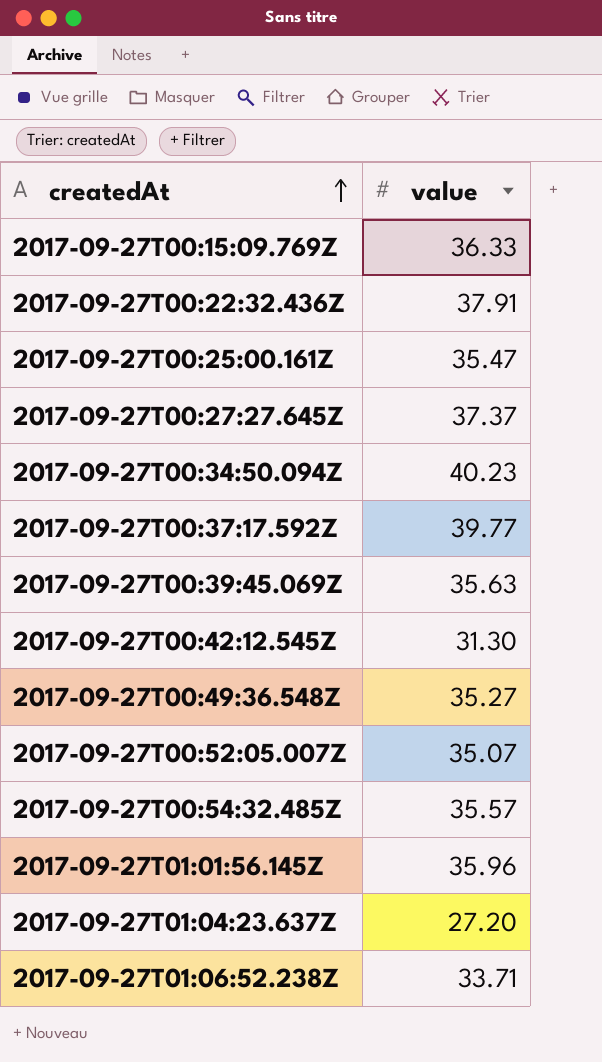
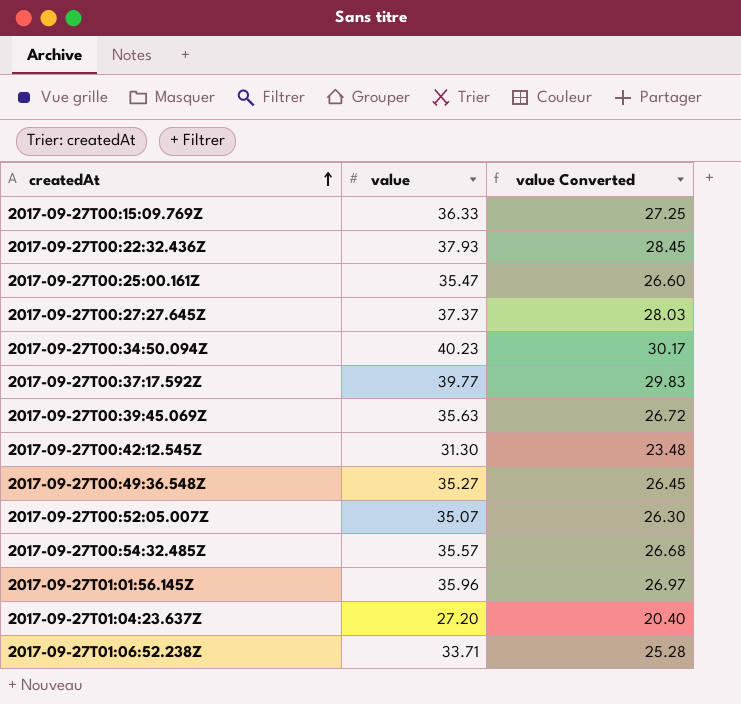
column value Converted | formula: none -> [value] * 0.75
2017-09-27T00:22:32.436Z | value: 37.91 -> 37.93

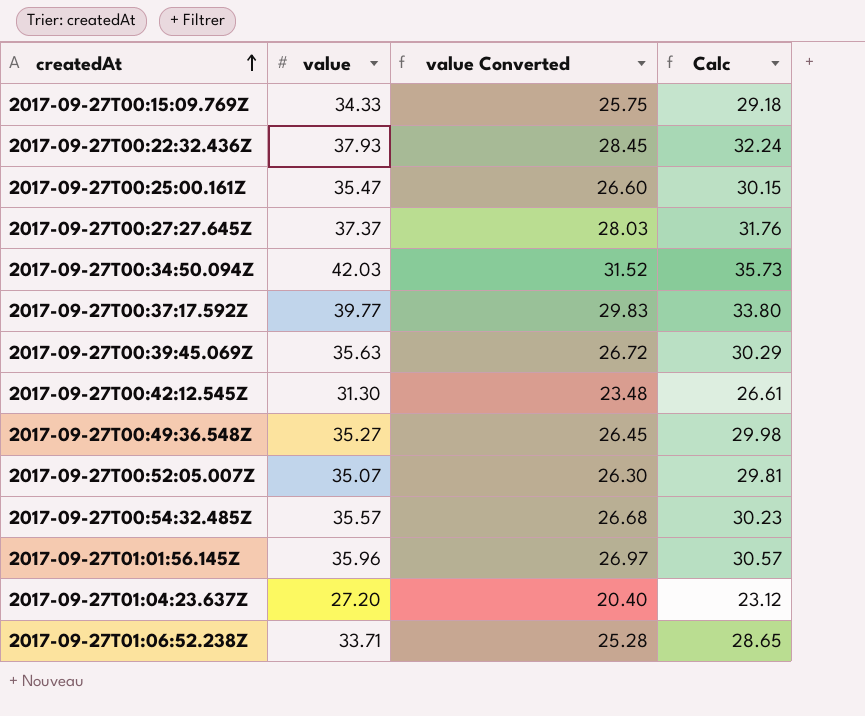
column Calc | formula: none -> [value] * 0.85
2017-09-27T00:15:09.769Z | value: 36.33 -> 34.33
2017-09-27T00:15:09.769Z | value Converted: 27.25 -> 25.75
2017-09-27T00:34:50.094Z | value: 40.23 -> 42.03
2017-09-27T00:34:50.094Z | value Converted: 30.17 -> 31.52

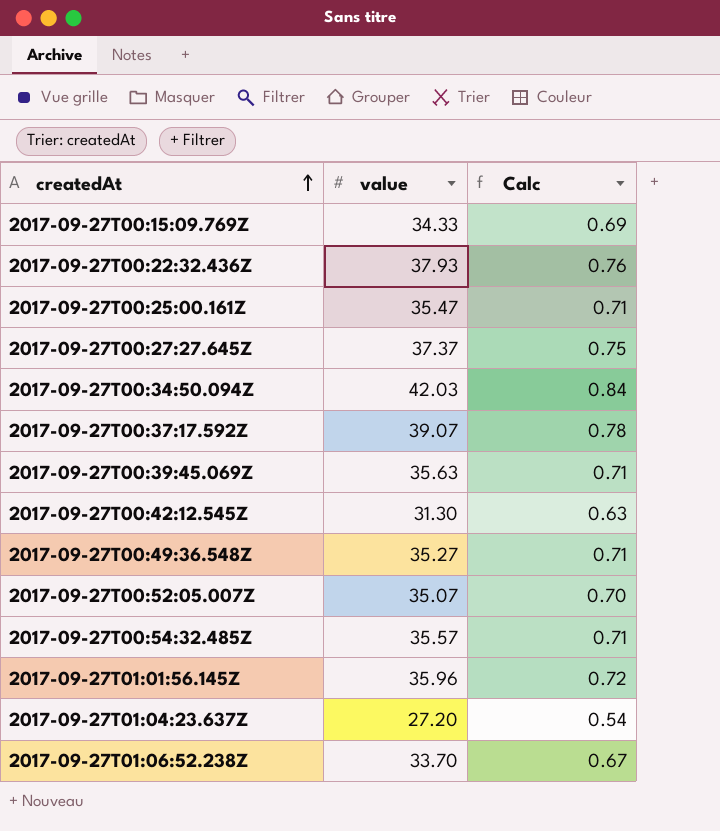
column value Converted | formula: [value] * 0.75 -> none
column Calc | formula: [value] * 0.85 -> [value] * 0.02
2017-09-27T00:37:17.592Z | value: 39.77 -> 39.07
2017-09-27T01:06:52.238Z | value: 33.71 -> 33.70

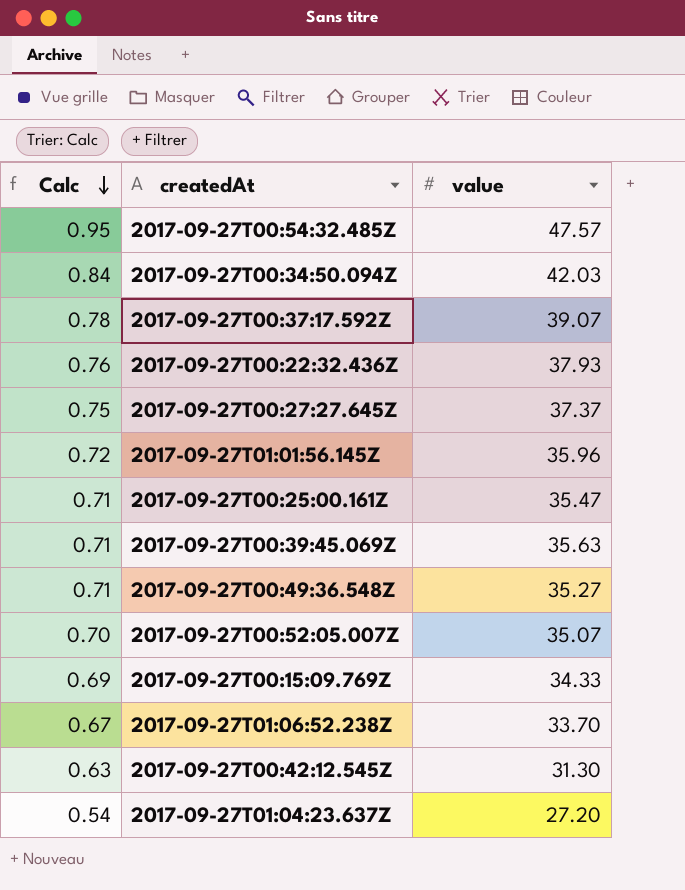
row order: createdAt ascending -> Calc descending
column Calc | position: 3 -> 1
2017-09-27T00:54:32.485Z | Calc: 0.71 -> 0.95
2017-09-27T00:54:32.485Z | value: 35.57 -> 47.57

